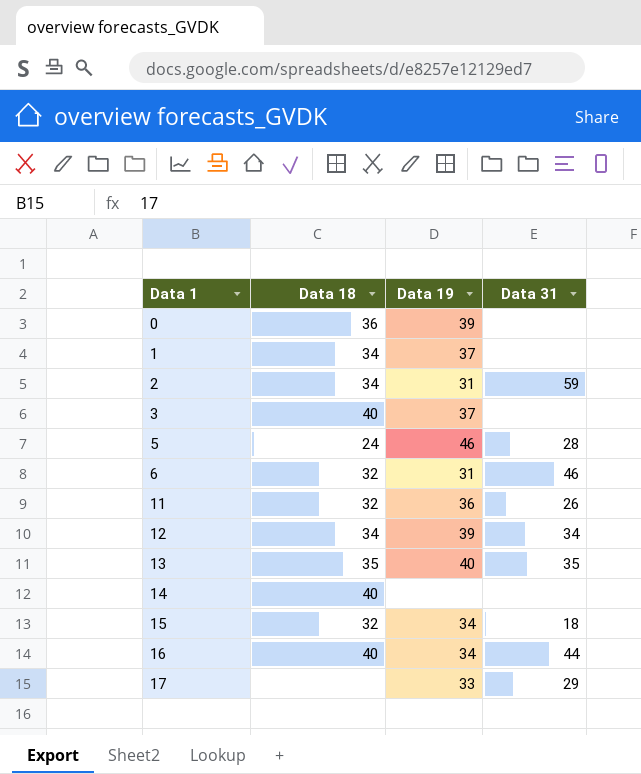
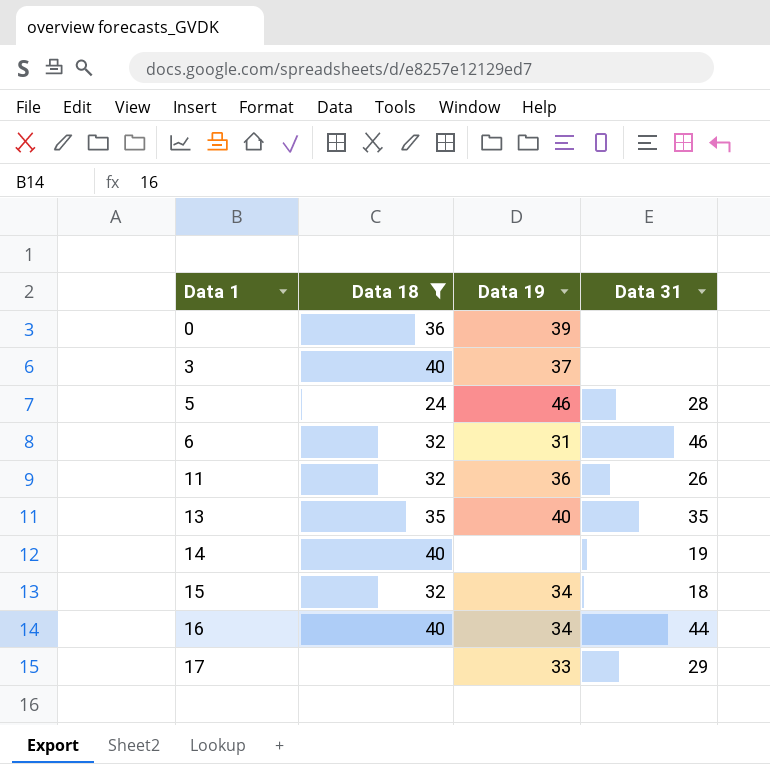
filter: none -> Data 18 != 34
14 | Data 31: none -> 19

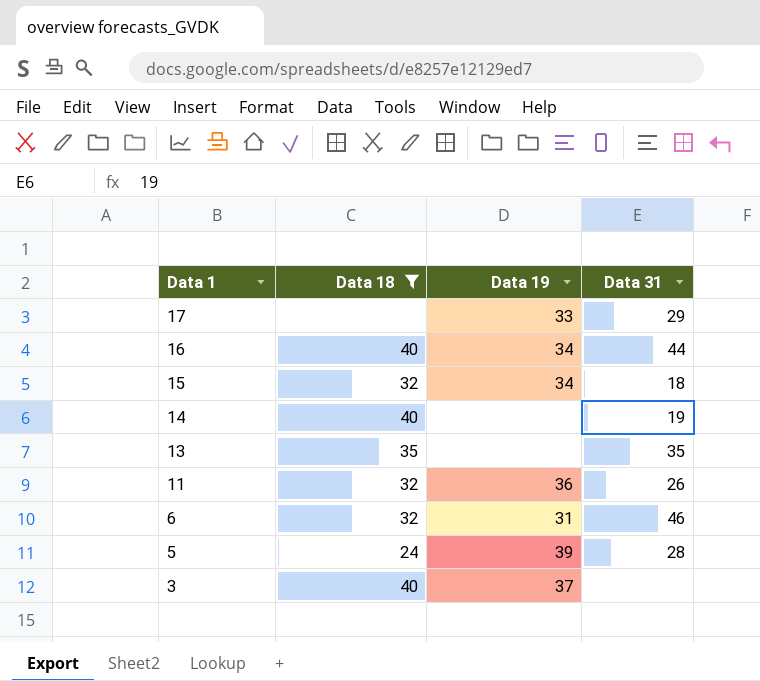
row order: Data 1 ascending -> Data 1 descending
row 0: 36 | 39 | none -> none
13 | Data 19: 40 -> none
5 | Data 19: 46 -> 39

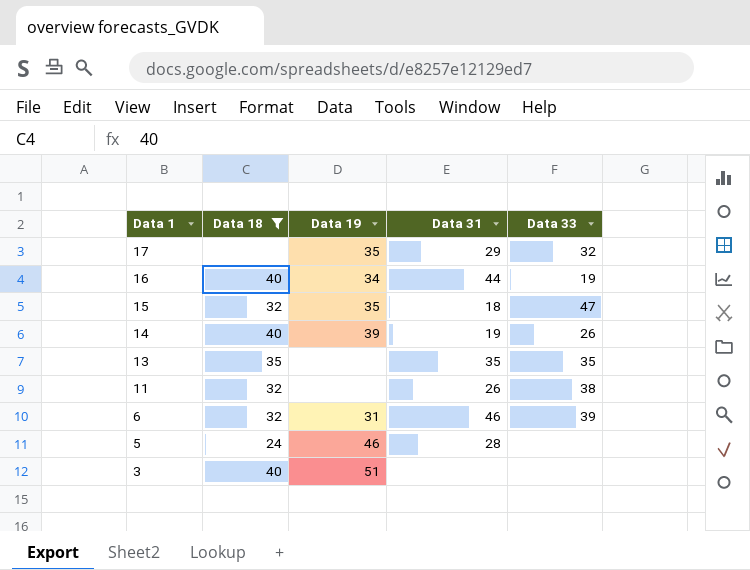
column Data 33 | position: none -> 5
17 | Data 19: 33 -> 35
15 | Data 19: 34 -> 35
14 | Data 19: none -> 39
11 | Data 19: 36 -> none
5 | Data 19: 39 -> 46
3 | Data 19: 37 -> 51

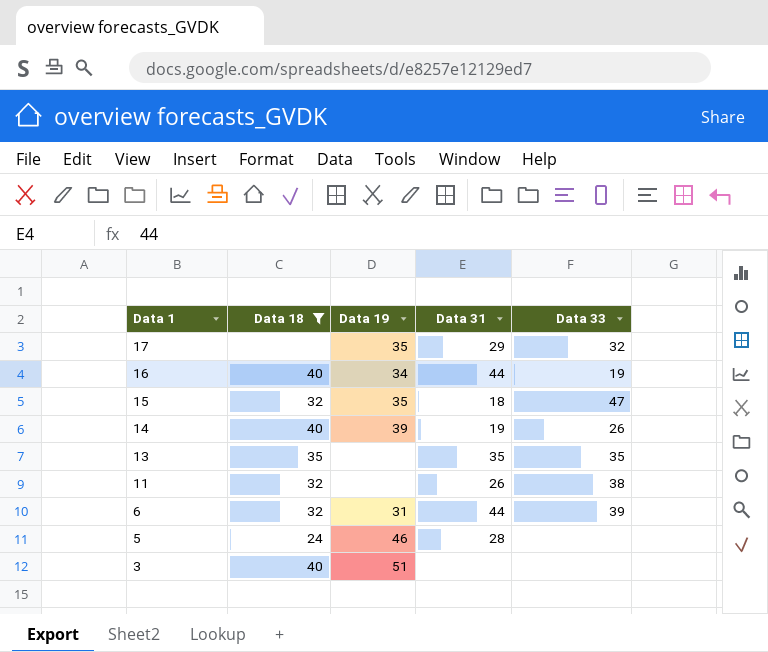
6 | Data 31: 46 -> 44

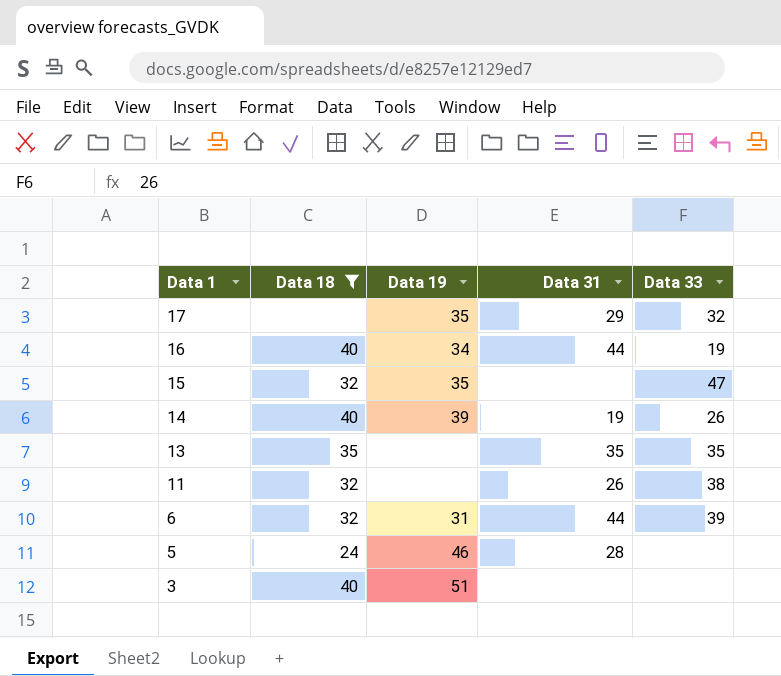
15 | Data 31: 18 -> none

